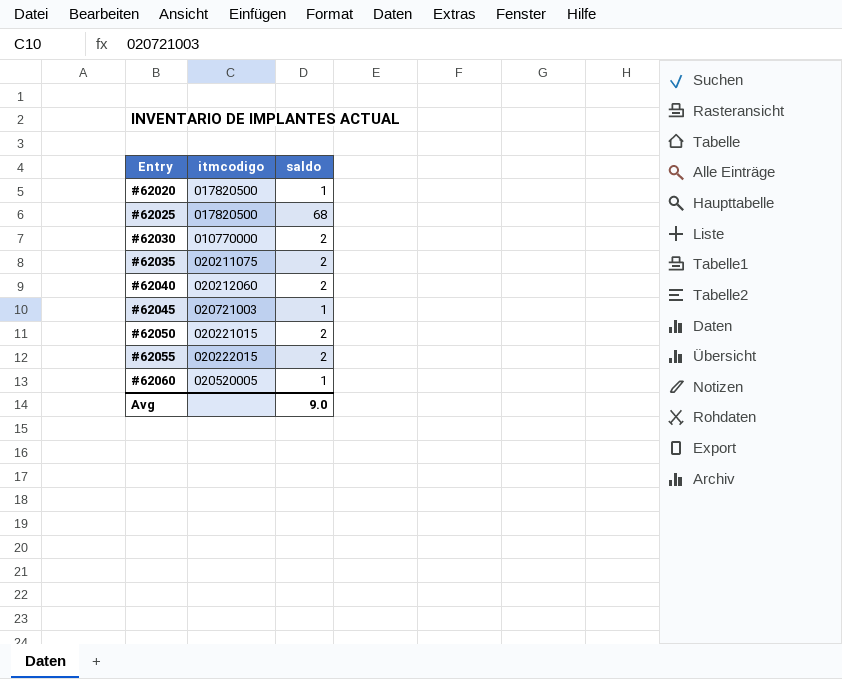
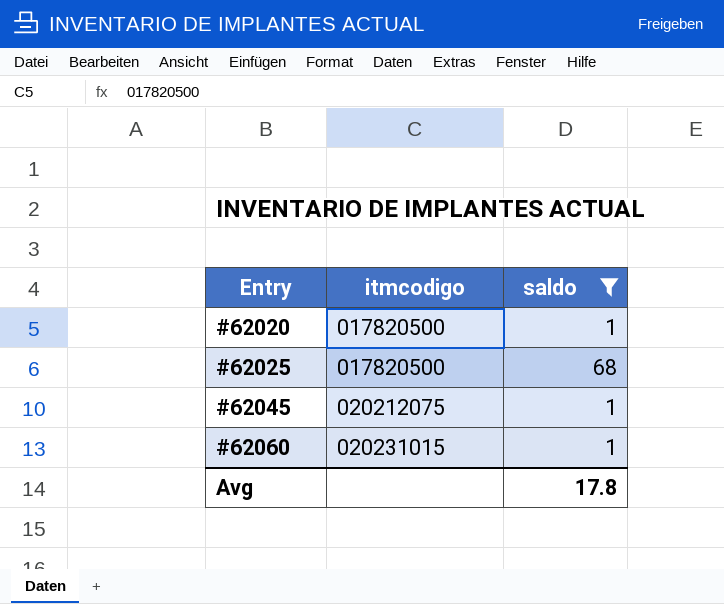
filter: none -> saldo != 2
#62045 | itmcodigo: 020721003 -> 020212075
#62060 | itmcodigo: 020520005 -> 020231015
Avg | saldo: 9.0 -> 17.8

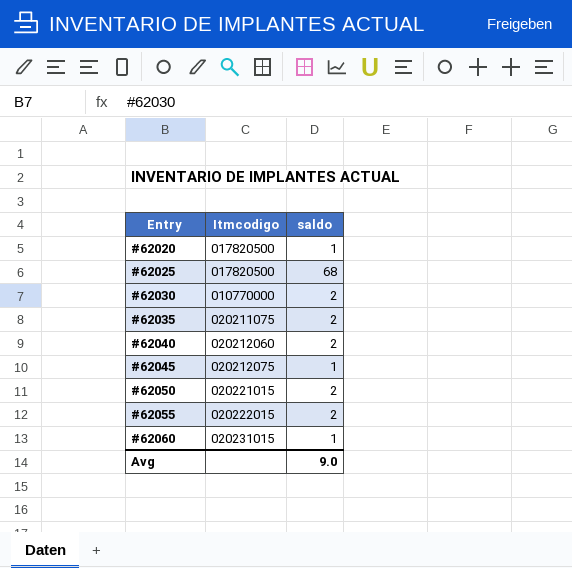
filter: saldo != 2 -> none
column name: itmcodigo -> Itmcodigo
Avg | saldo: 17.8 -> 9.0

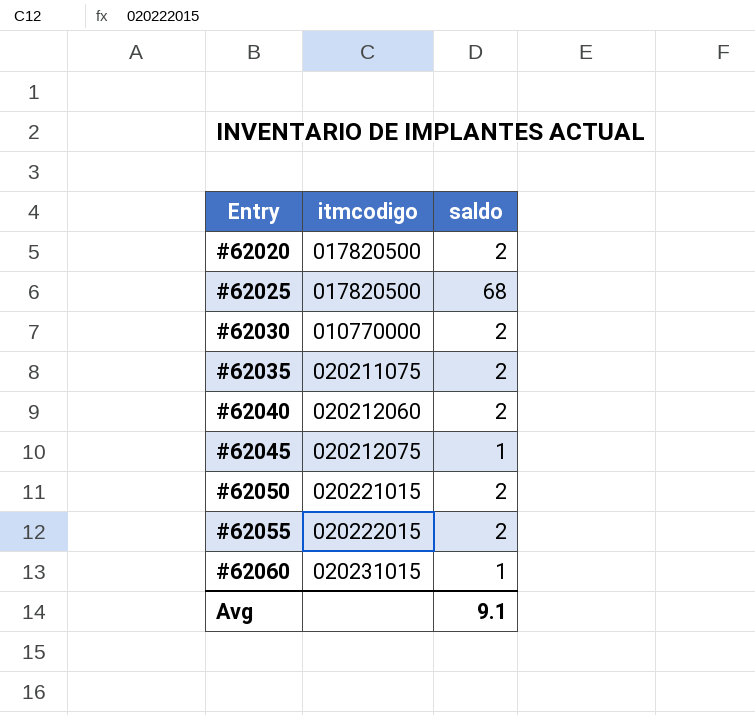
column name: Itmcodigo -> itmcodigo
#62020 | saldo: 1 -> 2
Avg | saldo: 9.0 -> 9.1

